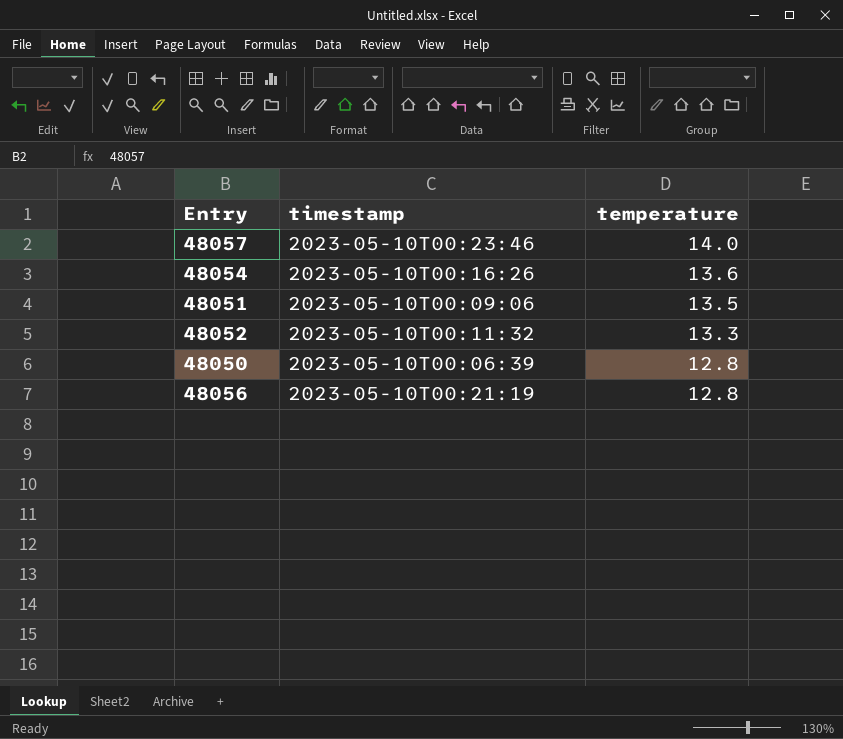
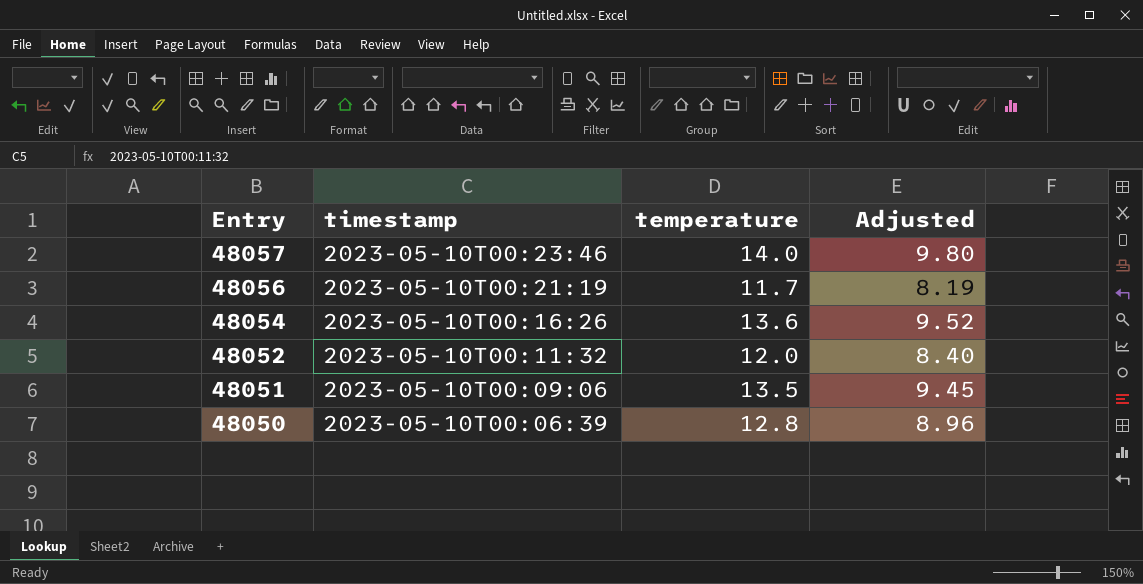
row order: temperature descending -> Entry descending
column Adjusted | formula: none -> [temperature] * 0.7
48056 | temperature: 12.8 -> 11.7
48052 | temperature: 13.3 -> 12.0

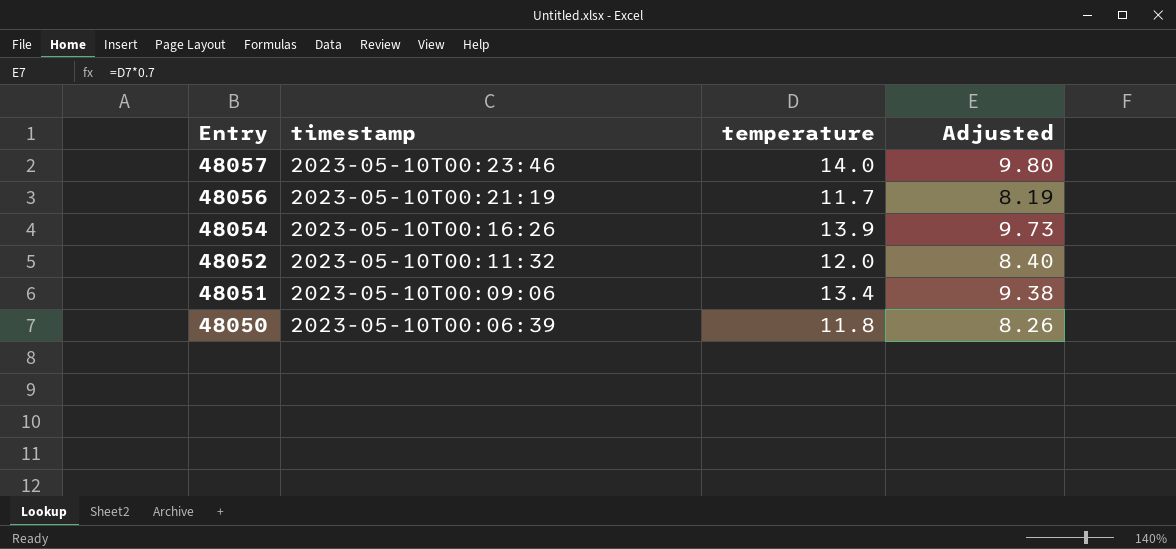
48054 | temperature: 13.6 -> 13.9
48054 | Adjusted: 9.52 -> 9.73
48051 | temperature: 13.5 -> 13.4
48051 | Adjusted: 9.45 -> 9.38
48050 | temperature: 12.8 -> 11.8
48050 | Adjusted: 8.96 -> 8.26

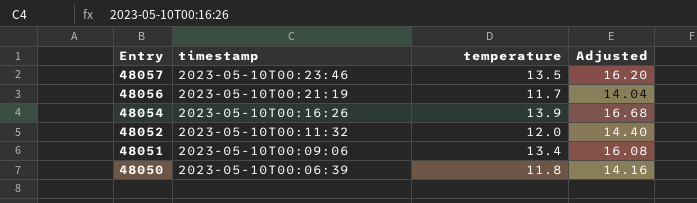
column Adjusted | formula: [temperature] * 0.7 -> [temperature] * 1.2
48057 | temperature: 14.0 -> 13.5

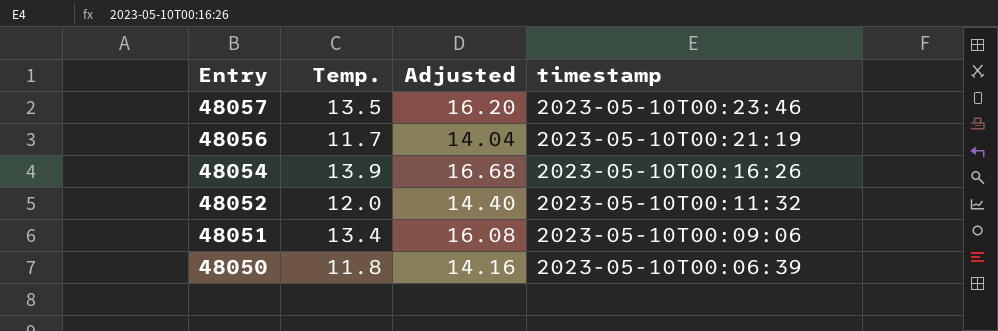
column name: temperature -> Temp.
column timestamp | position: 2 -> 4

